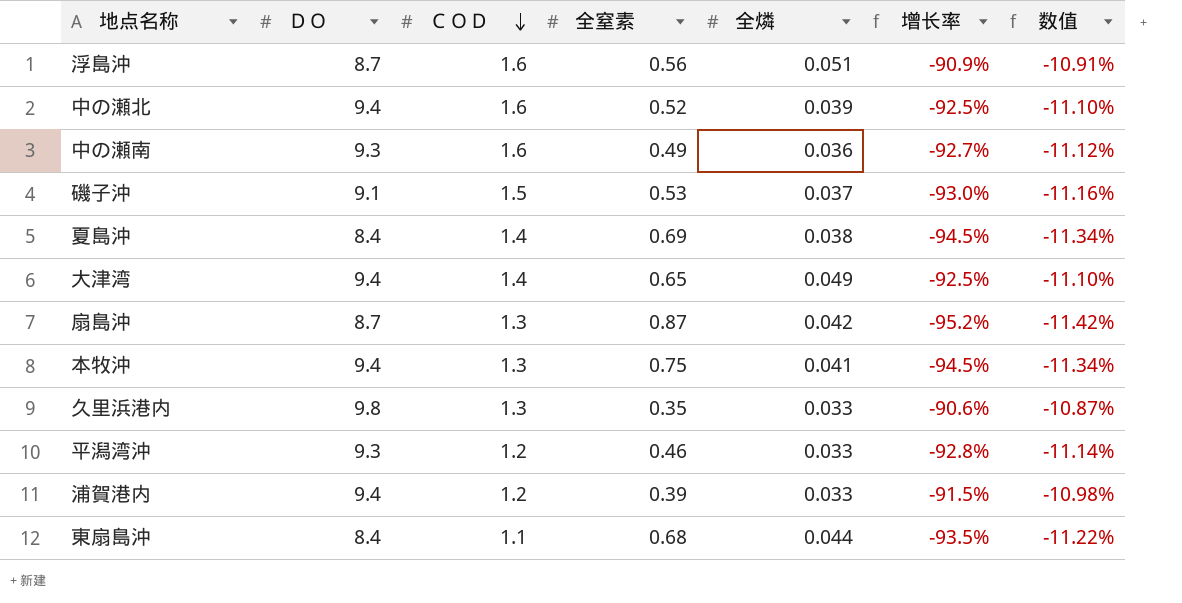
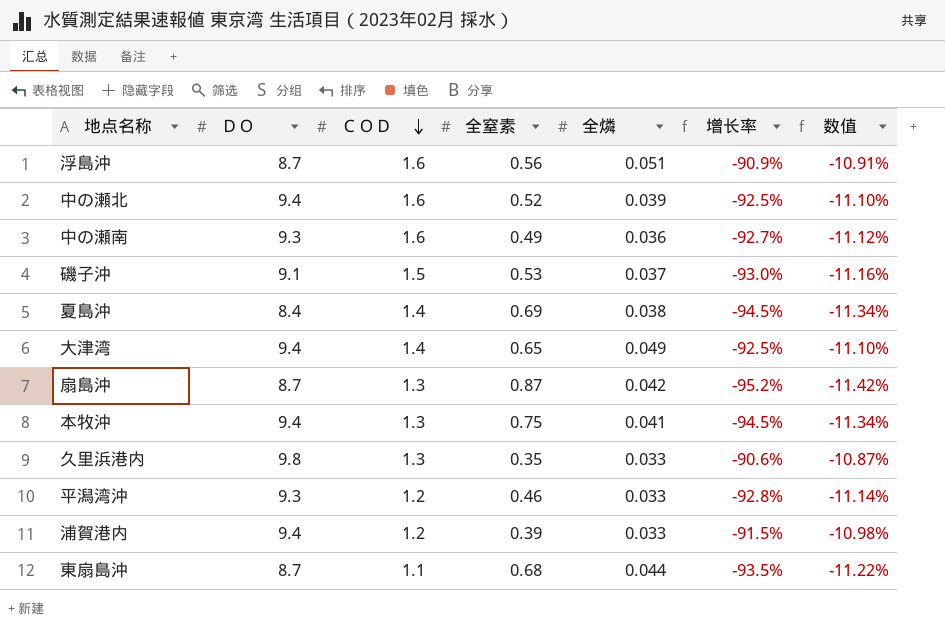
東扇島沖 | ＤＯ: 8.4 -> 8.7

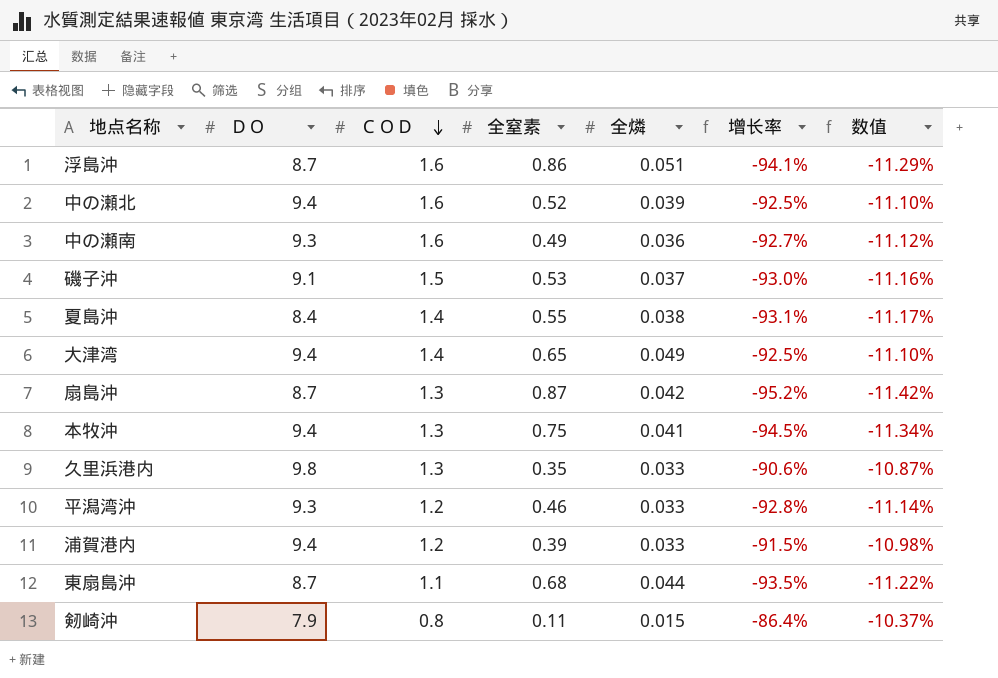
浮島沖 | 全窒素: 0.56 -> 0.86
浮島沖 | 增长率: -90.9% -> -94.1%
浮島沖 | 数值: -10.91% -> -11.29%
夏島沖 | 全窒素: 0.69 -> 0.55
夏島沖 | 增长率: -94.5% -> -93.1%
夏島沖 | 数值: -11.34% -> -11.17%
row 剱崎沖: none -> 7.9 | 0.8 | 0.11 | 0.015 | -86.4% | -10.37%

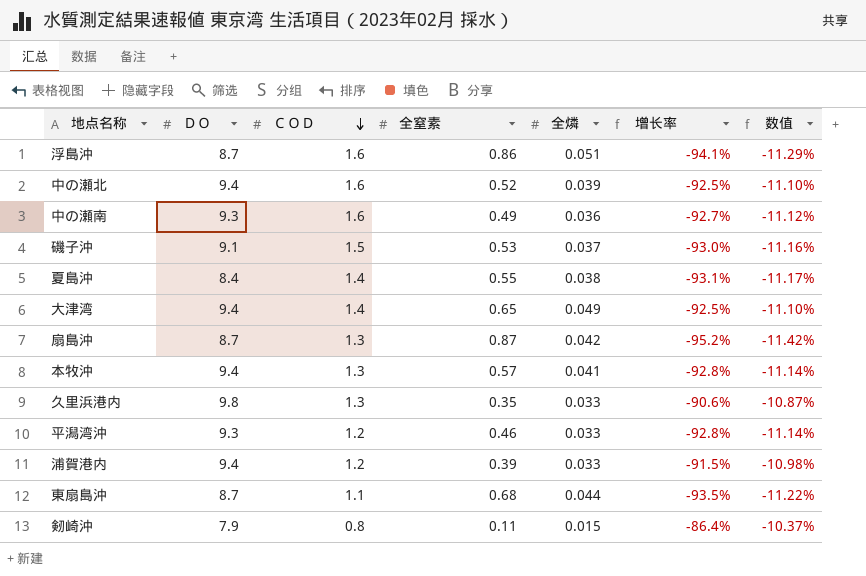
本牧沖 | 全窒素: 0.75 -> 0.57
本牧沖 | 增长率: -94.5% -> -92.8%
本牧沖 | 数值: -11.34% -> -11.14%

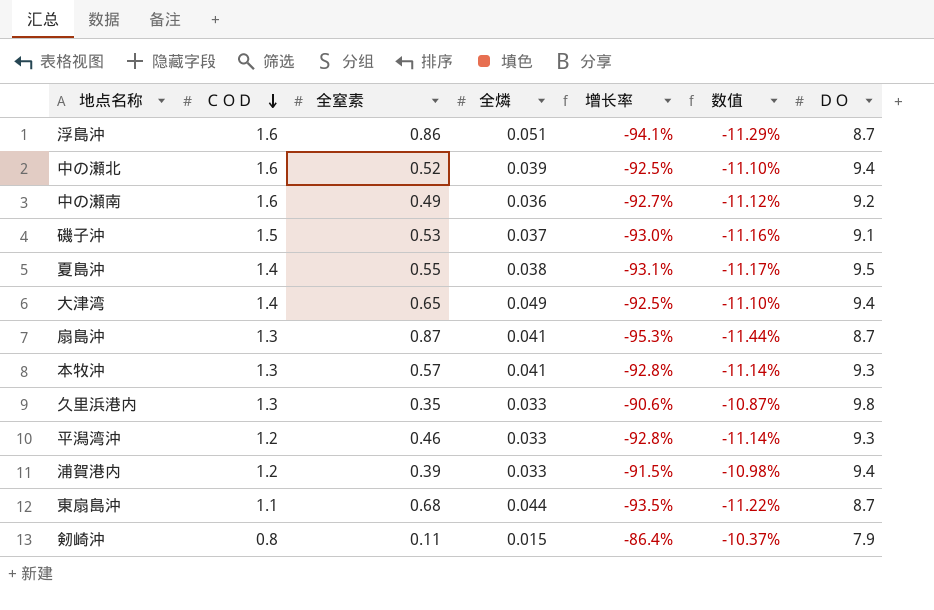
column ＤＯ | position: 2 -> 7
中の瀬南 | ＤＯ: 9.3 -> 9.2
夏島沖 | ＤＯ: 8.4 -> 9.5
扇島沖 | 全燐: 0.042 -> 0.041
扇島沖 | 增长率: -95.2% -> -95.3%
扇島沖 | 数值: -11.42% -> -11.44%
本牧沖 | ＤＯ: 9.4 -> 9.3

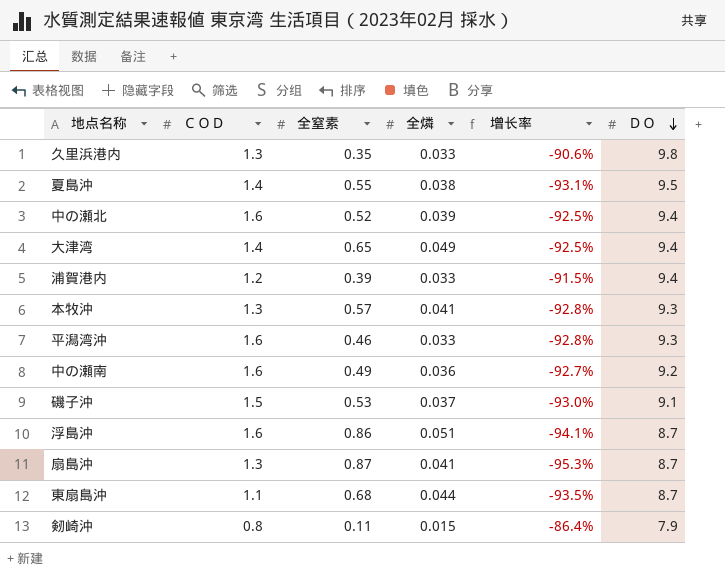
row order: ＣＯＤ descending -> ＤＯ descending
column 数值 | formula: [增长率] * 0.12 -> none
平潟湾沖 | ＣＯＤ: 1.2 -> 1.6

